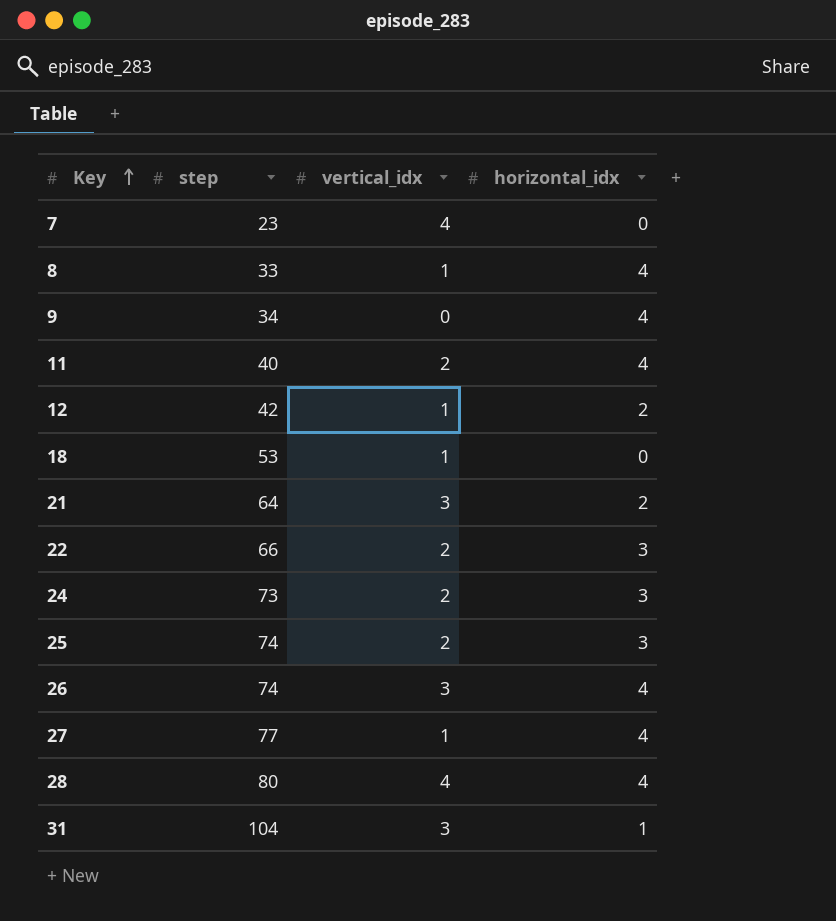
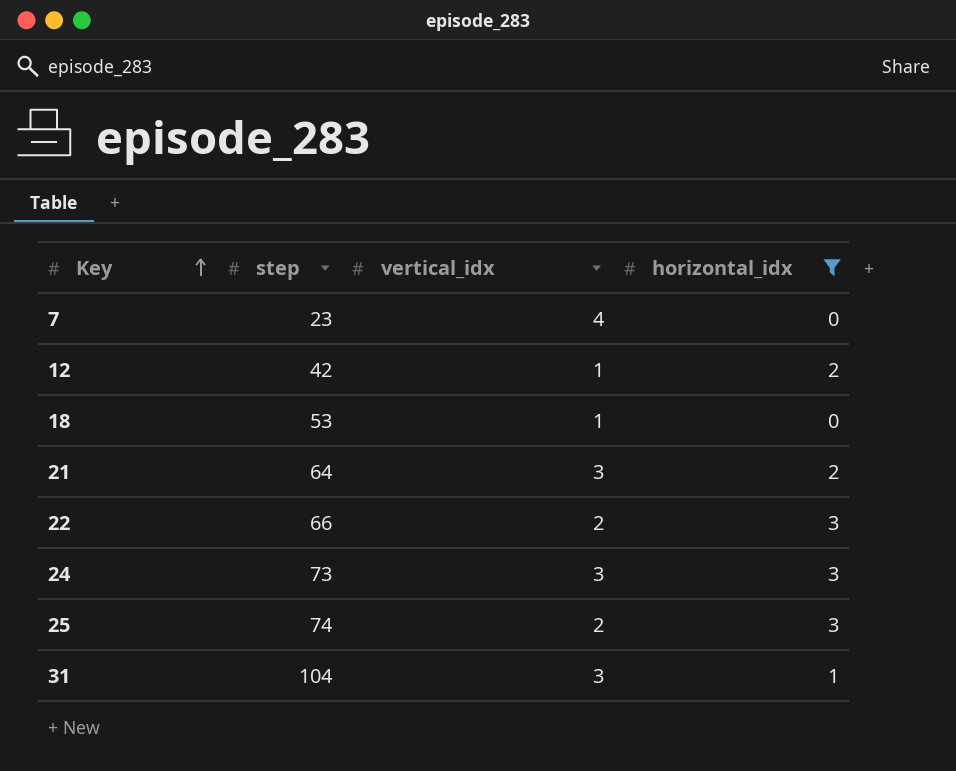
filter: none -> horizontal_idx != 4
24 | vertical_idx: 2 -> 3

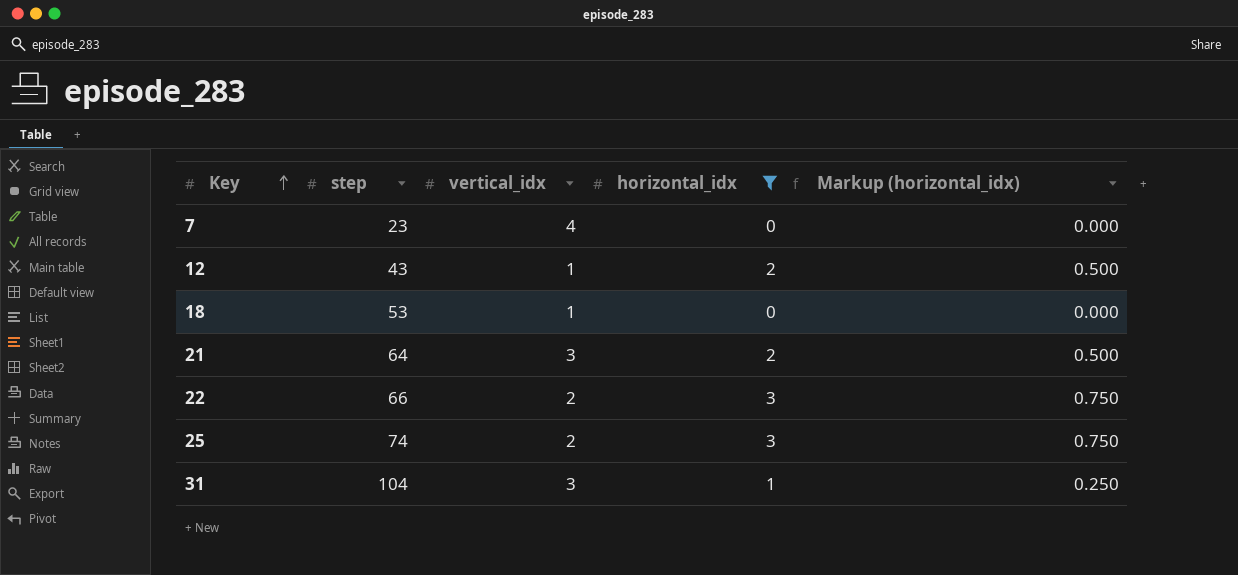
column Markup (horizontal_idx) | formula: none -> [horizontal_idx] * 0.25
row 24: 73 | 3 | 3 -> none
12 | step: 42 -> 43

